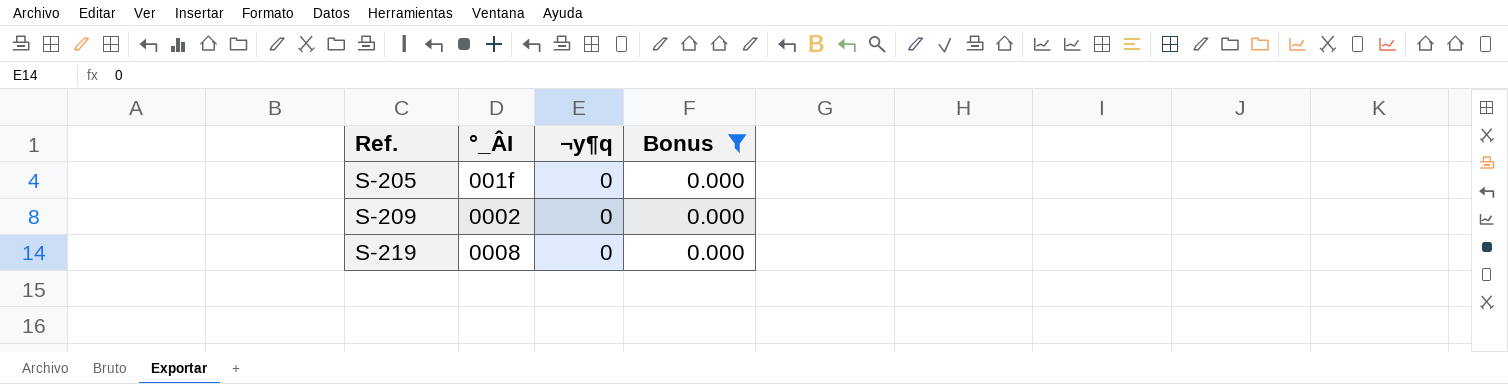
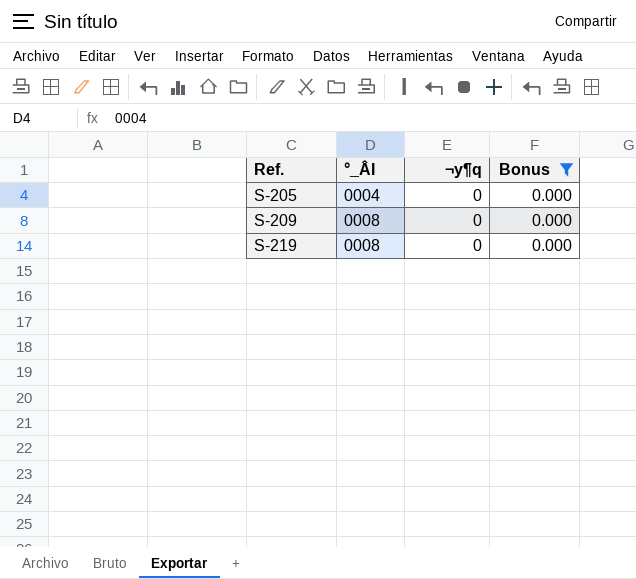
S-205 | °_ÂI: 001f -> 0004
S-209 | °_ÂI: 0002 -> 0008

